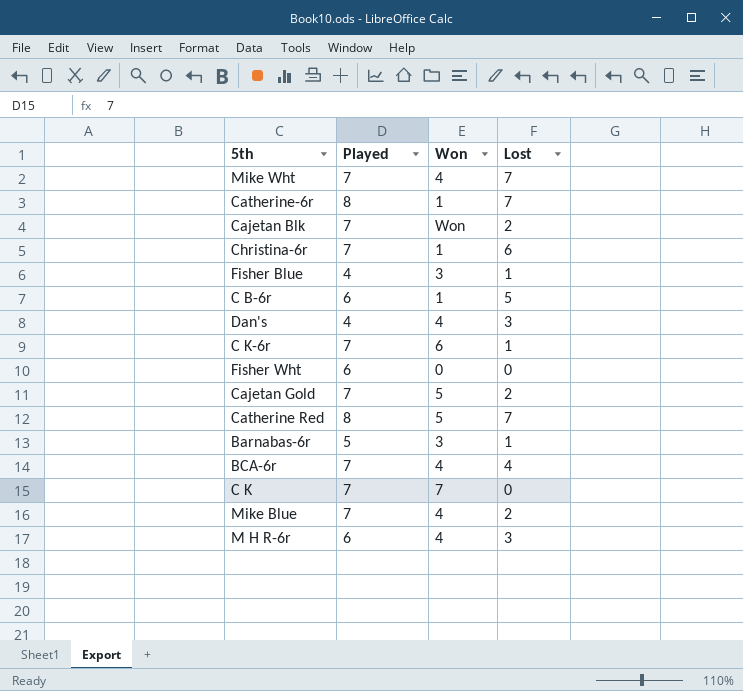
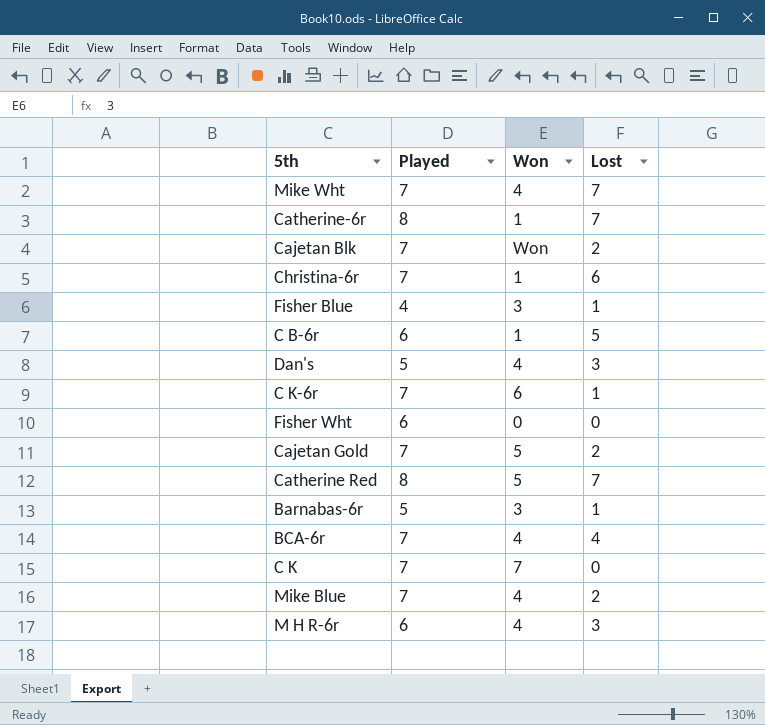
Dan's | Played: 4 -> 5

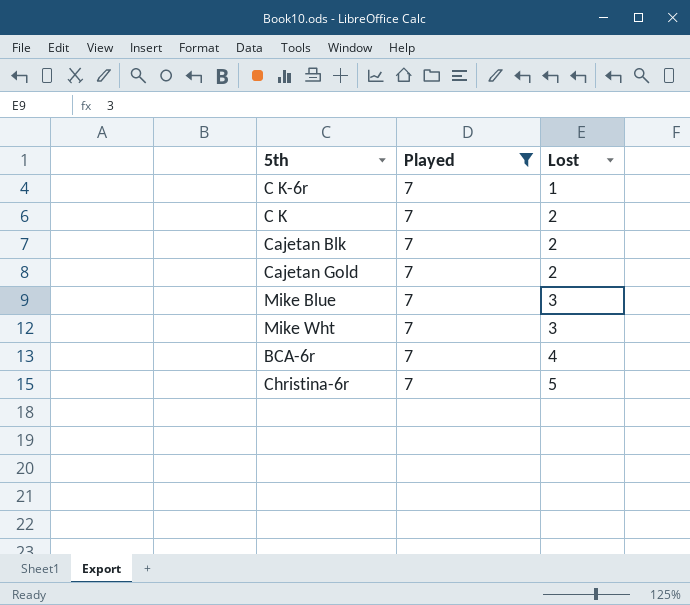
filter: none -> Played = 7
row order: none -> Lost ascending
column Won | position: 3 -> none
C K | Lost: 0 -> 2
Mike Blue | Lost: 2 -> 3
Mike Wht | Lost: 7 -> 3
Christina-6r | Lost: 6 -> 5

